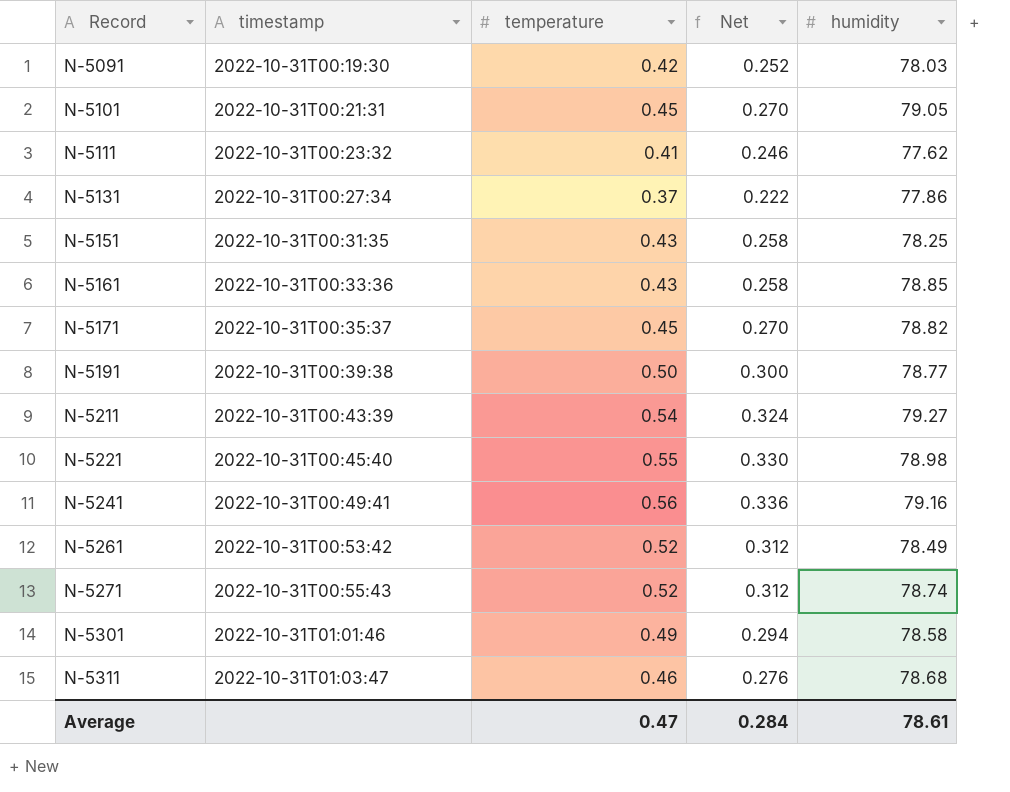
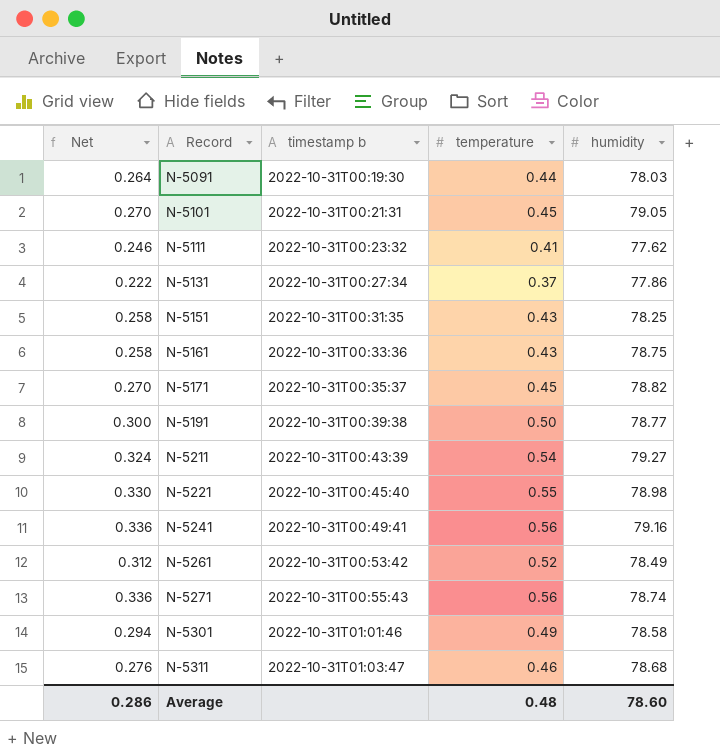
column Net | position: 4 -> 1
column name: timestamp -> timestamp b
N-5091 | Net: 0.252 -> 0.264
N-5091 | temperature: 0.42 -> 0.44
N-5161 | humidity: 78.85 -> 78.75
N-5271 | Net: 0.312 -> 0.336
N-5271 | temperature: 0.52 -> 0.56
Average | Net: 0.284 -> 0.286
Average | temperature: 0.47 -> 0.48
Average | humidity: 78.61 -> 78.60

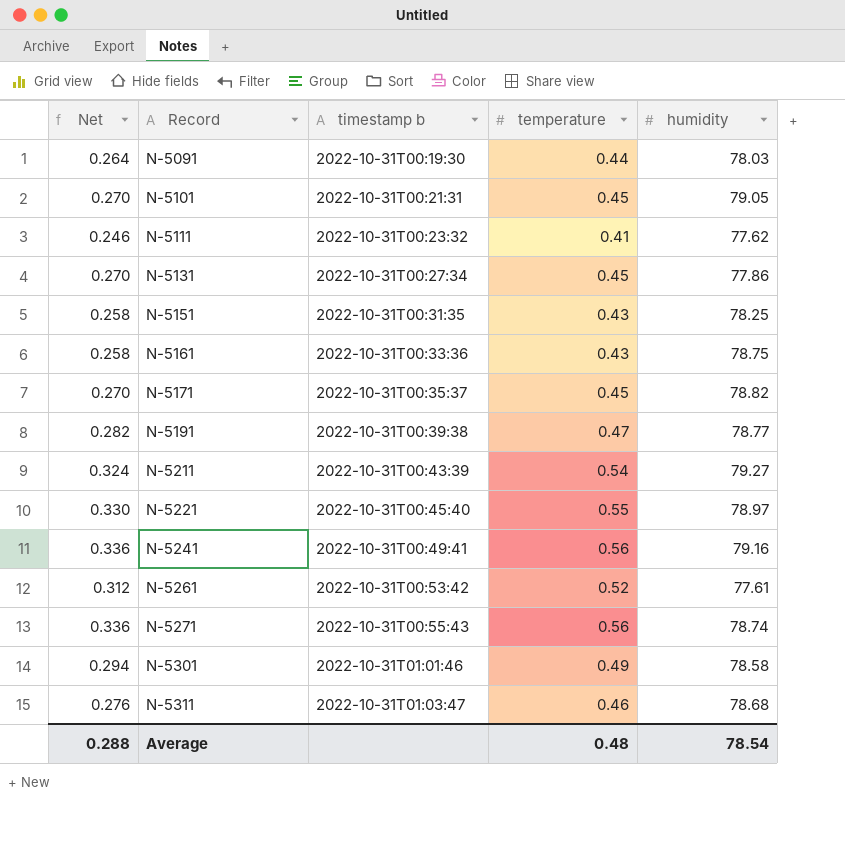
N-5131 | Net: 0.222 -> 0.270
N-5131 | temperature: 0.37 -> 0.45
N-5191 | Net: 0.300 -> 0.282
N-5191 | temperature: 0.50 -> 0.47
N-5221 | humidity: 78.98 -> 78.97
N-5261 | humidity: 78.49 -> 77.61
Average | Net: 0.286 -> 0.288
Average | humidity: 78.60 -> 78.54

